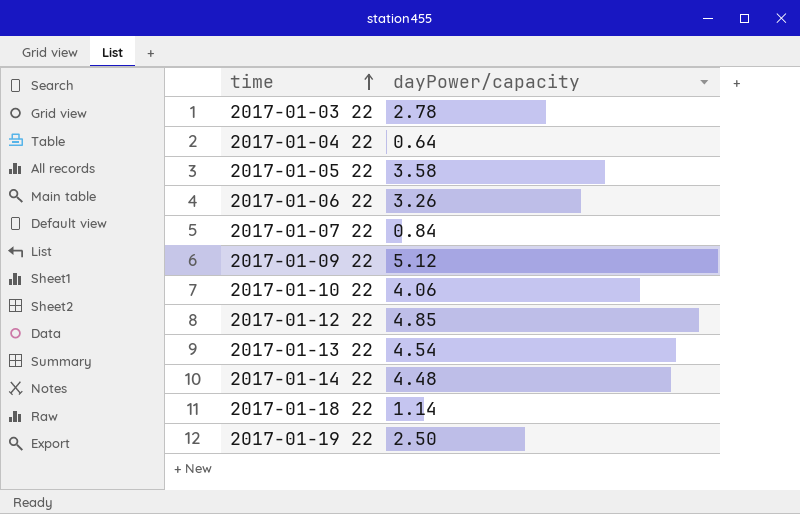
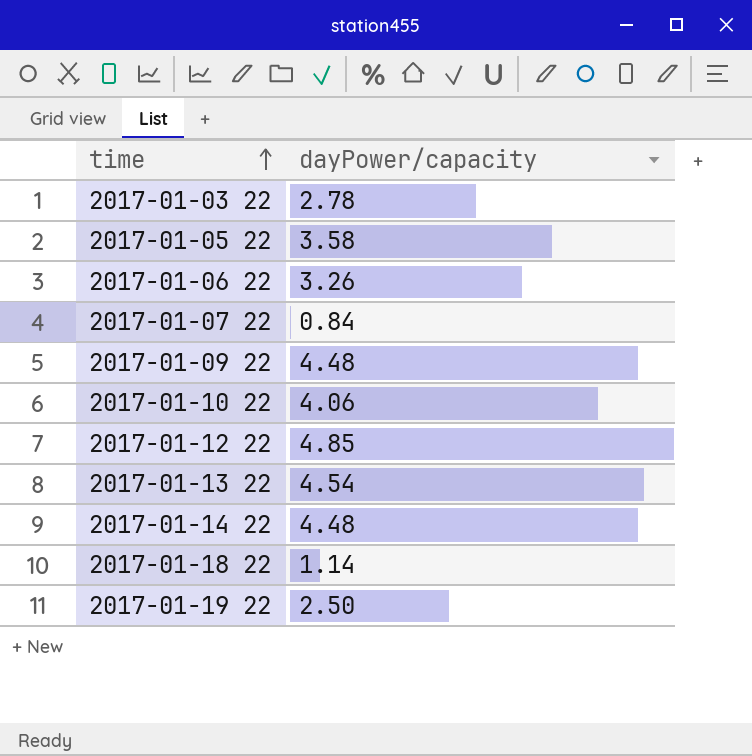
row 2017-01-04 22: 0.64 -> none
2017-01-09 22 | dayPower/capacity: 5.12 -> 4.48

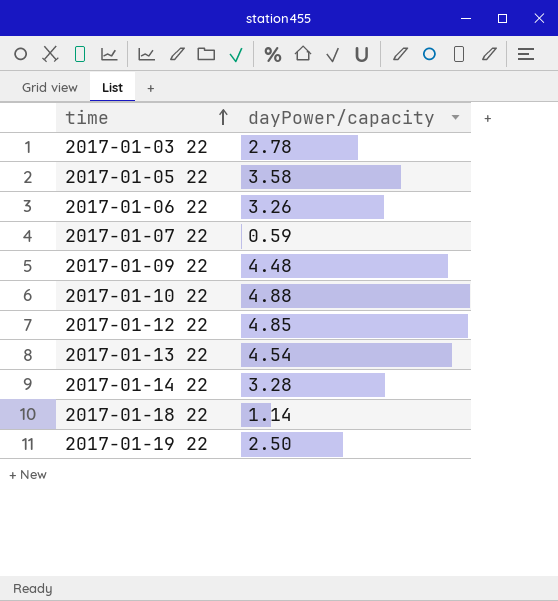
2017-01-07 22 | dayPower/capacity: 0.84 -> 0.59
2017-01-10 22 | dayPower/capacity: 4.06 -> 4.88
2017-01-14 22 | dayPower/capacity: 4.48 -> 3.28

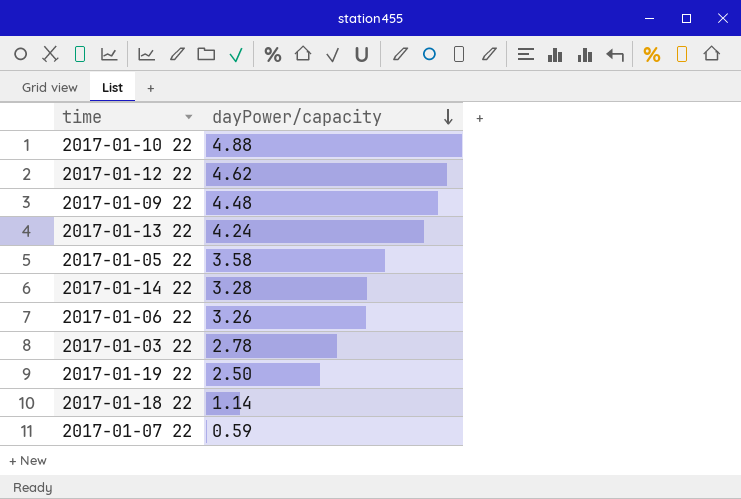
row order: time ascending -> dayPower/capacity descending
2017-01-12 22 | dayPower/capacity: 4.85 -> 4.62
2017-01-13 22 | dayPower/capacity: 4.54 -> 4.24

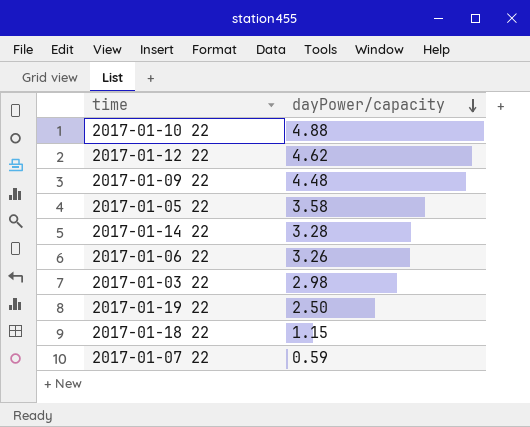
row 2017-01-13 22: 4.24 -> none
2017-01-03 22 | dayPower/capacity: 2.78 -> 2.98
2017-01-18 22 | dayPower/capacity: 1.14 -> 1.15

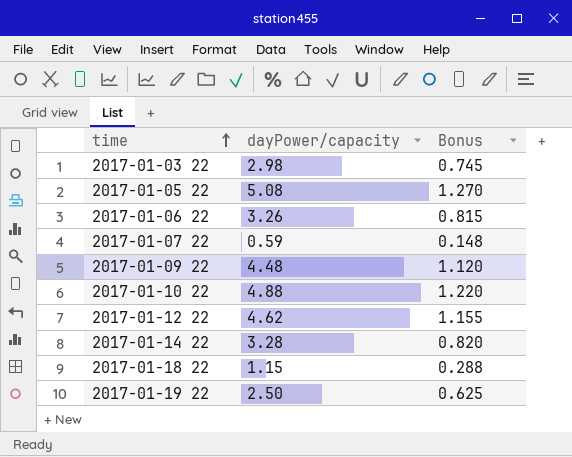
row order: dayPower/capacity descending -> time ascending
column Bonus | formula: none -> [dayPower/capacity] * 0.25
2017-01-05 22 | dayPower/capacity: 3.58 -> 5.08

